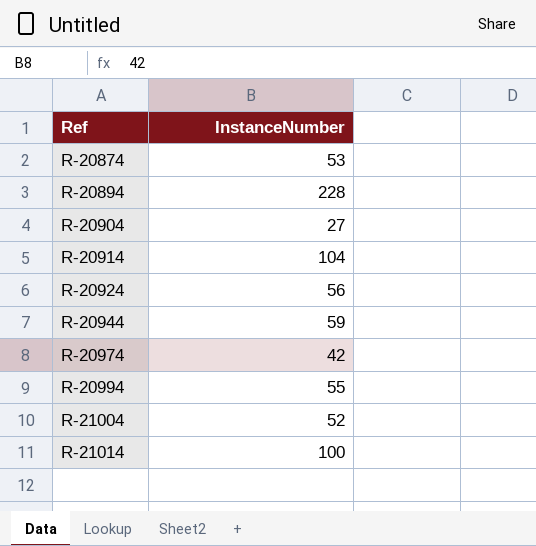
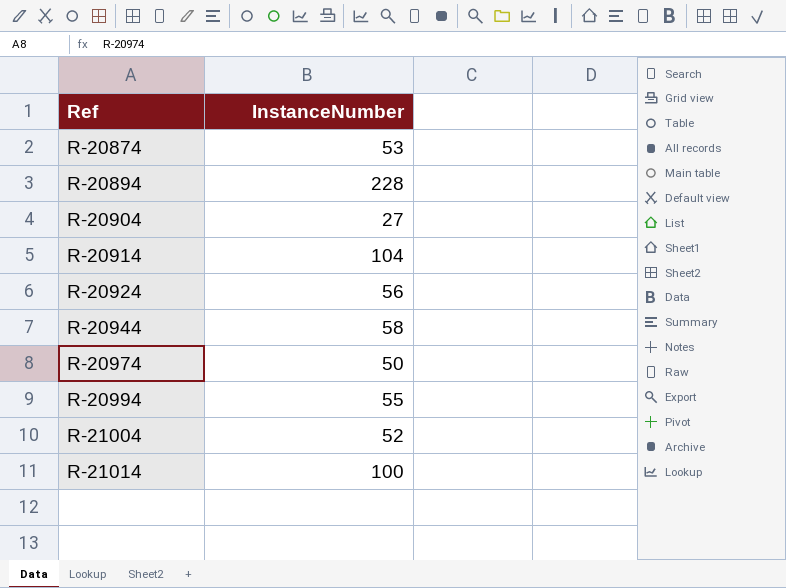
R-20944 | InstanceNumber: 59 -> 58
R-20974 | InstanceNumber: 42 -> 50

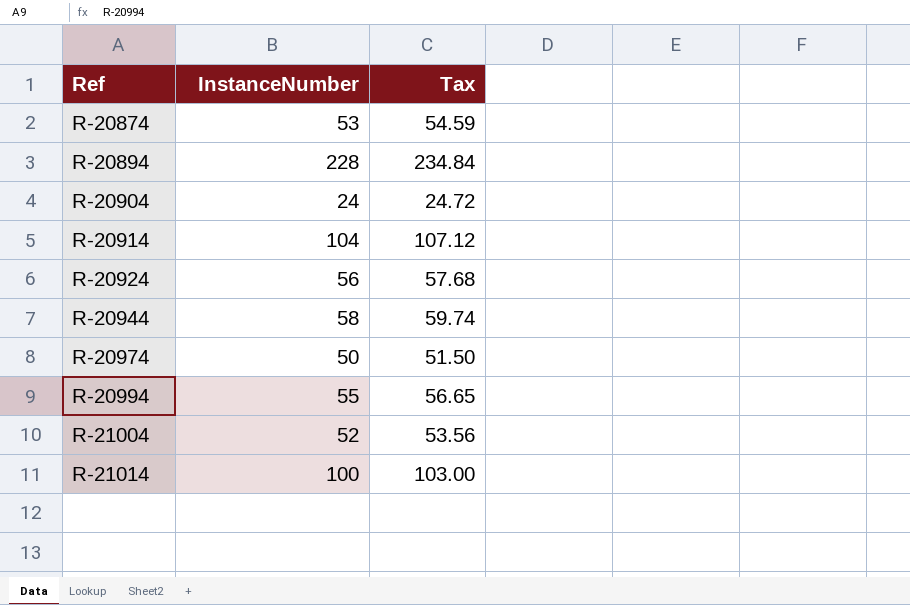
column Tax | formula: none -> [InstanceNumber] * 1.03
R-20904 | InstanceNumber: 27 -> 24

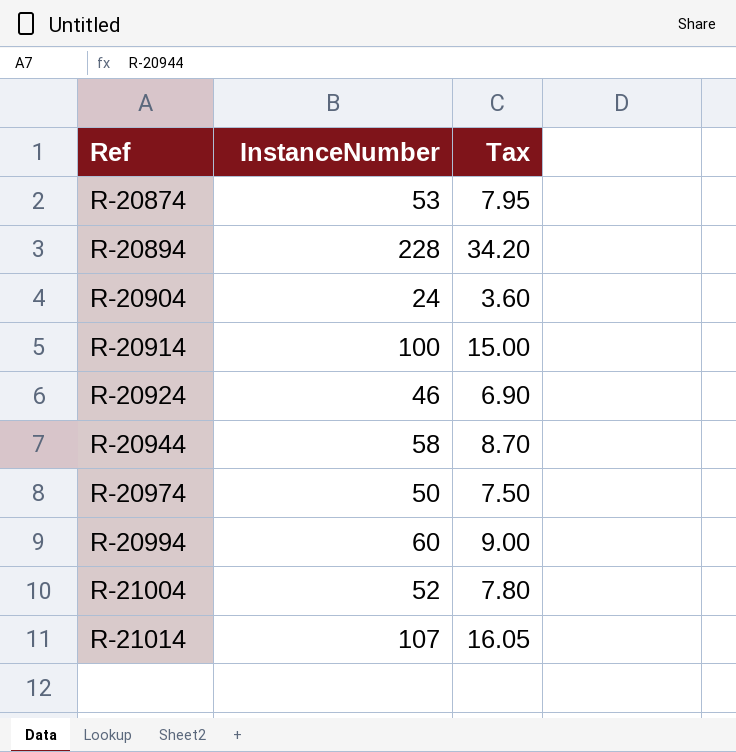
column Tax | formula: [InstanceNumber] * 1.03 -> [InstanceNumber] * 0.15
R-20914 | InstanceNumber: 104 -> 100
R-20924 | InstanceNumber: 56 -> 46
R-20994 | InstanceNumber: 55 -> 60
R-21014 | InstanceNumber: 100 -> 107

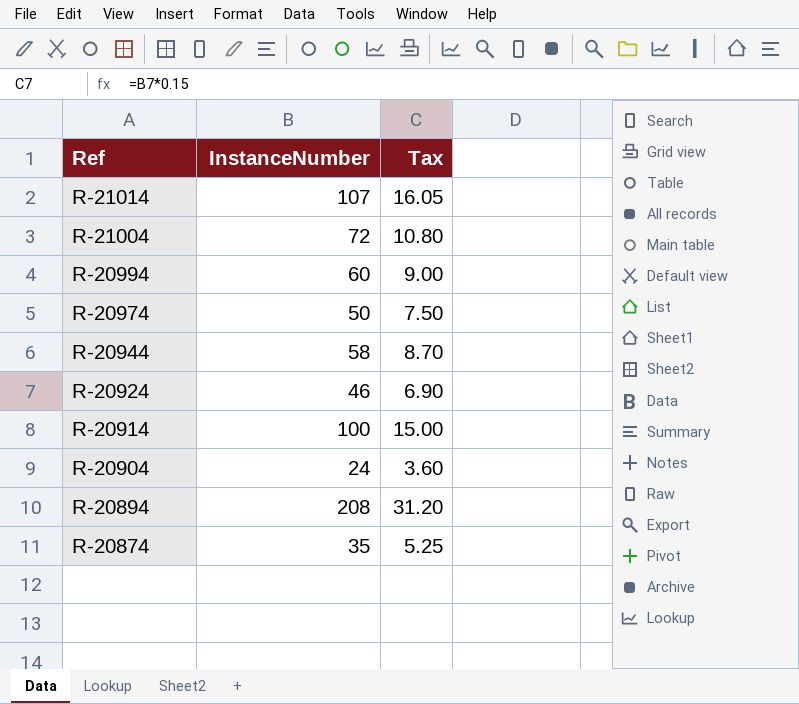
row order: Ref ascending -> Ref descending
R-21004 | InstanceNumber: 52 -> 72
R-21004 | Tax: 7.80 -> 10.80
R-20894 | InstanceNumber: 228 -> 208
R-20894 | Tax: 34.20 -> 31.20
R-20874 | InstanceNumber: 53 -> 35
R-20874 | Tax: 7.95 -> 5.25

